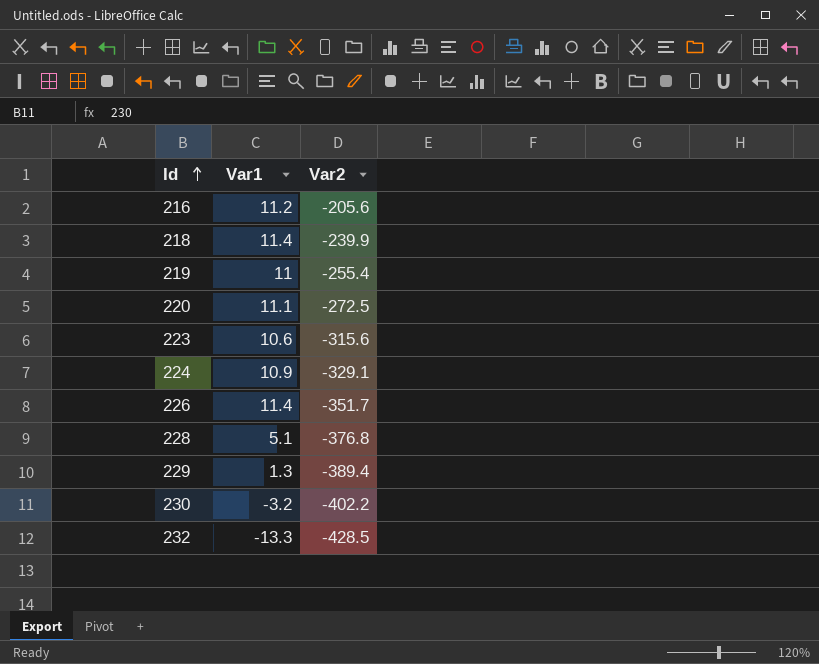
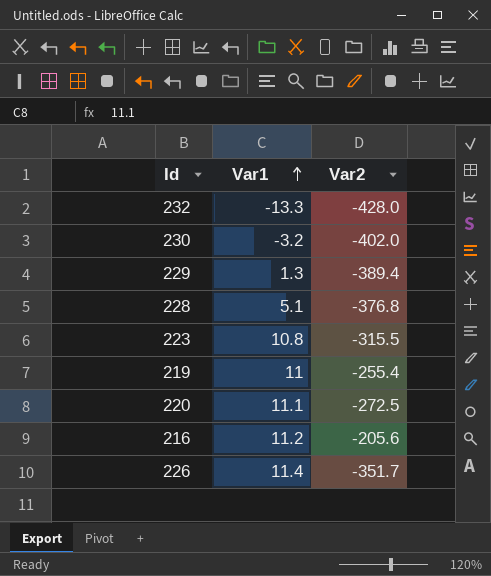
row order: Id ascending -> Var1 ascending
row 218: 11.4 | -239.9 -> none
row 224: 10.9 | -329.1 -> none
232 | Var2: -428.5 -> -428.0
230 | Var2: -402.2 -> -402.0
223 | Var1: 10.6 -> 10.8
223 | Var2: -315.6 -> -315.5

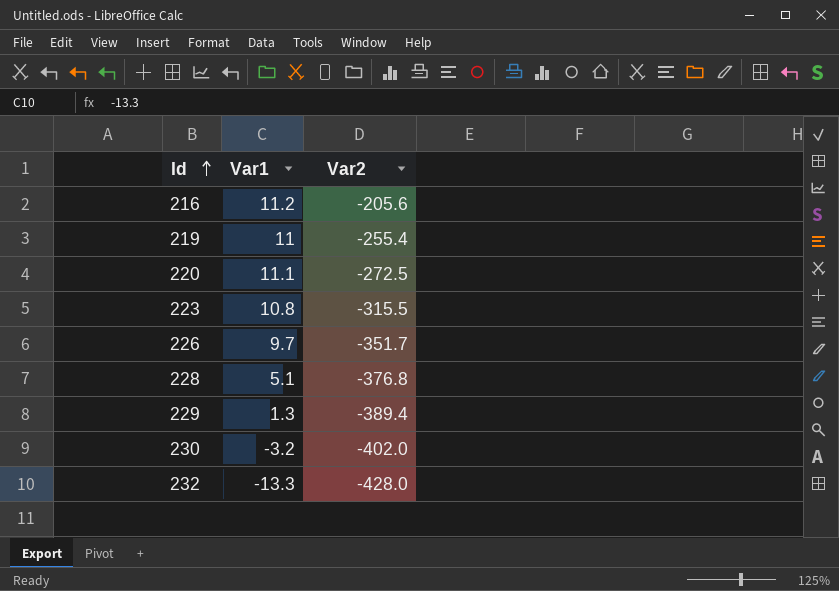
row order: Var1 ascending -> Id ascending
226 | Var1: 11.4 -> 9.7

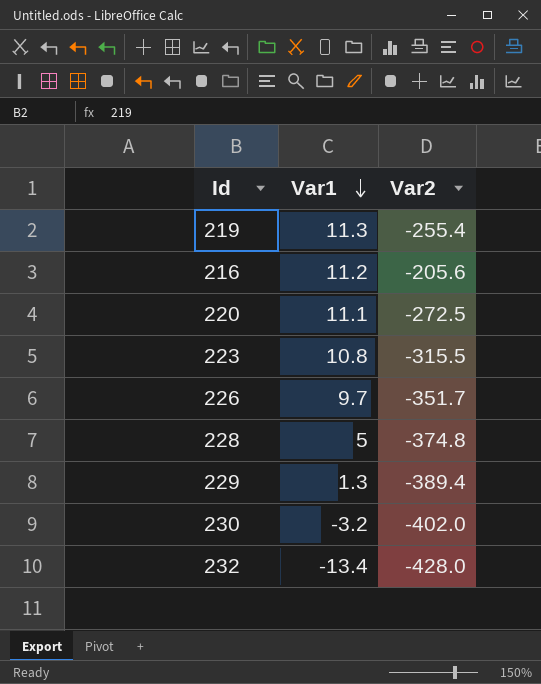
row order: Id ascending -> Var1 descending
219 | Var1: 11 -> 11.3
228 | Var1: 5.1 -> 5
228 | Var2: -376.8 -> -374.8
232 | Var1: -13.3 -> -13.4

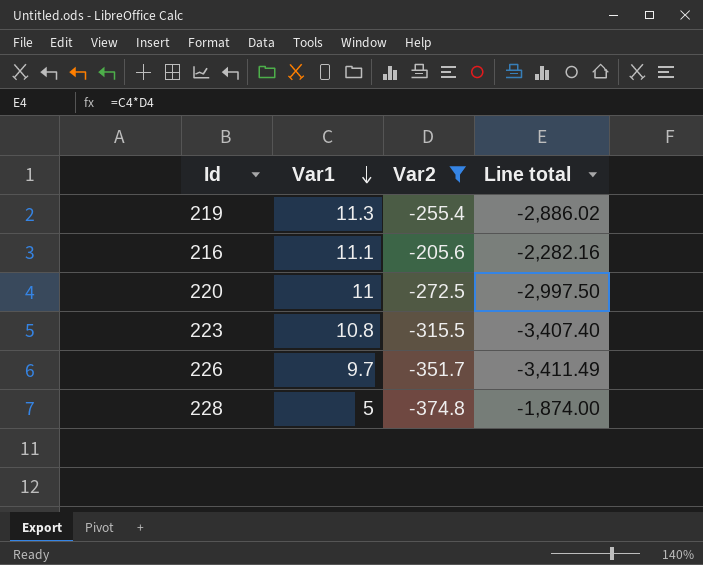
filter: none -> Var2 >= -374.8
column Line total | formula: none -> [Var1] * [Var2]
216 | Var1: 11.2 -> 11.1
220 | Var1: 11.1 -> 11

